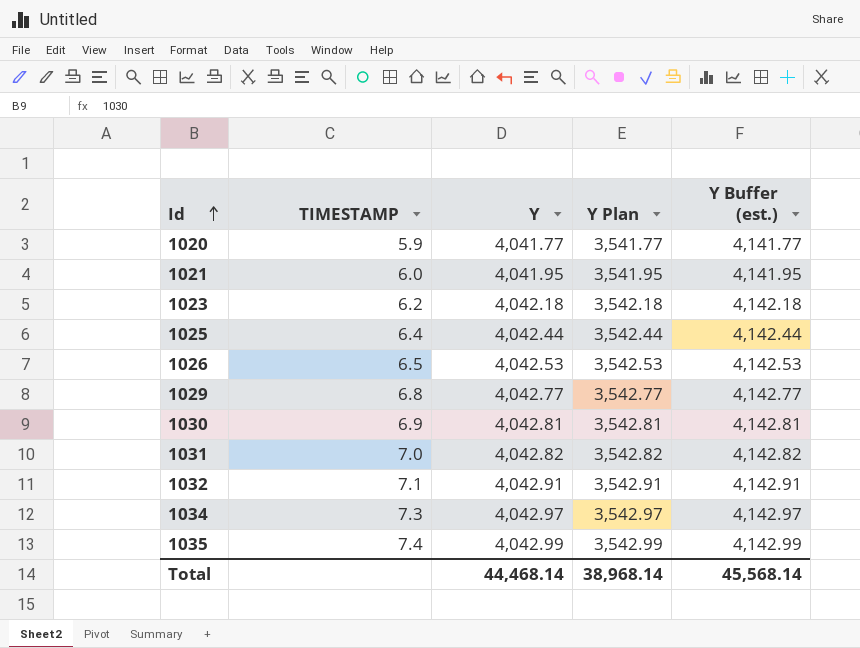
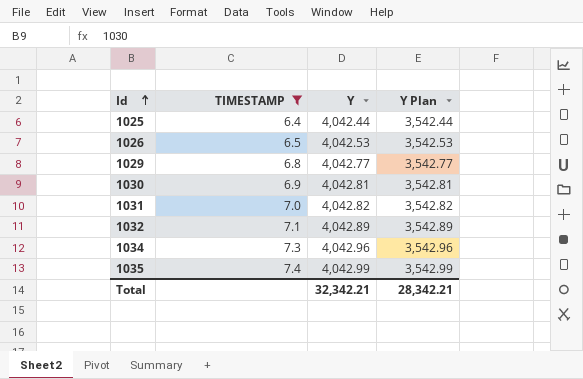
filter: none -> TIMESTAMP >= 6.4
column Y Buffer (est.) | formula: [Y] + 100 -> none
1032 | Y: 4,042.91 -> 4,042.89
1032 | Y Plan: 3,542.91 -> 3,542.89
1034 | Y: 4,042.97 -> 4,042.96
1034 | Y Plan: 3,542.97 -> 3,542.96
Total | Y: 44,468.14 -> 32,342.21
Total | Y Plan: 38,968.14 -> 28,342.21

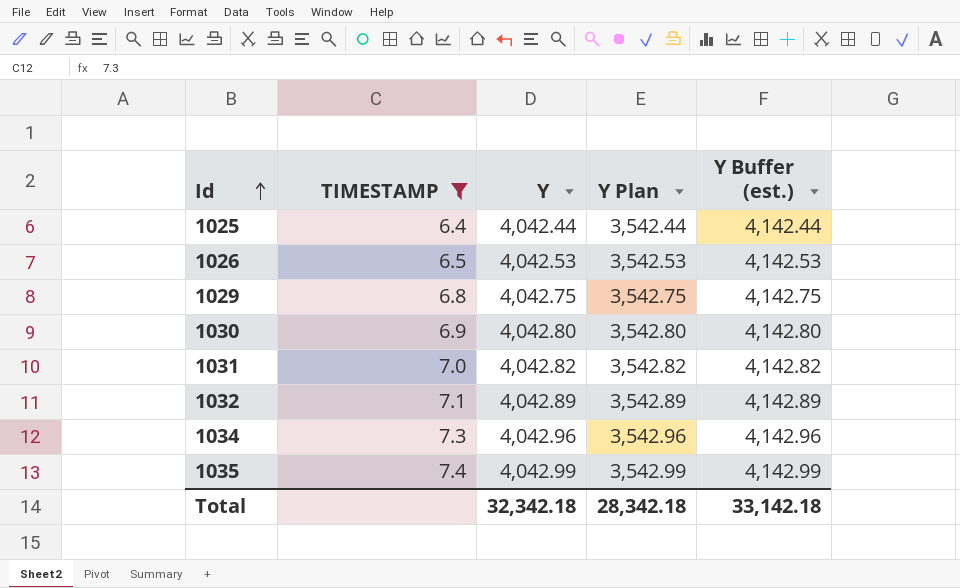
column Y Buffer (est.) | formula: none -> [Y] + 100
1029 | Y: 4,042.77 -> 4,042.75
1029 | Y Plan: 3,542.77 -> 3,542.75
1030 | Y: 4,042.81 -> 4,042.80
1030 | Y Plan: 3,542.81 -> 3,542.80
Total | Y: 32,342.21 -> 32,342.18
Total | Y Plan: 28,342.21 -> 28,342.18

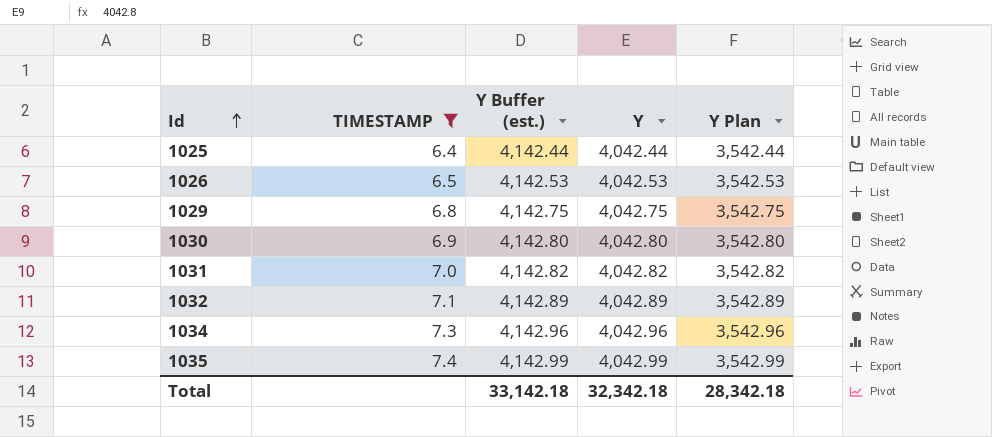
column Y Buffer (est.) | position: 5 -> 3

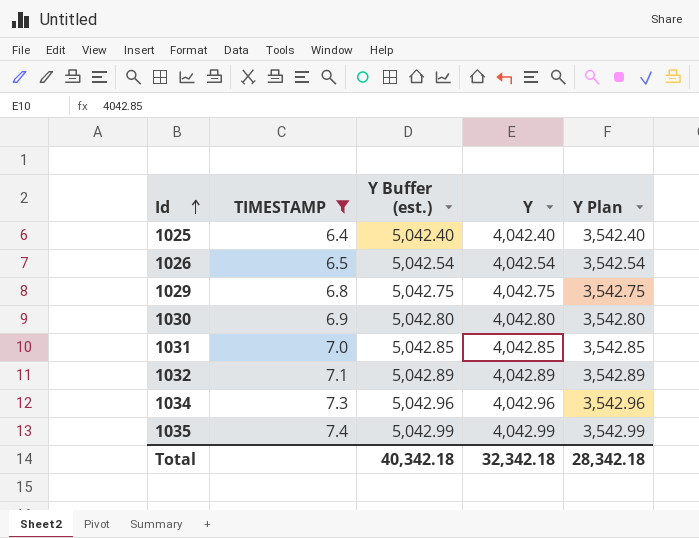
column Y Buffer (est.) | formula: [Y] + 100 -> [Y] + 1000
1025 | Y: 4,042.44 -> 4,042.40
1025 | Y Plan: 3,542.44 -> 3,542.40
1026 | Y: 4,042.53 -> 4,042.54
1026 | Y Plan: 3,542.53 -> 3,542.54
1031 | Y: 4,042.82 -> 4,042.85
1031 | Y Plan: 3,542.82 -> 3,542.85
Total | Y Buffer (est.): 33,142.18 -> 40,342.18

